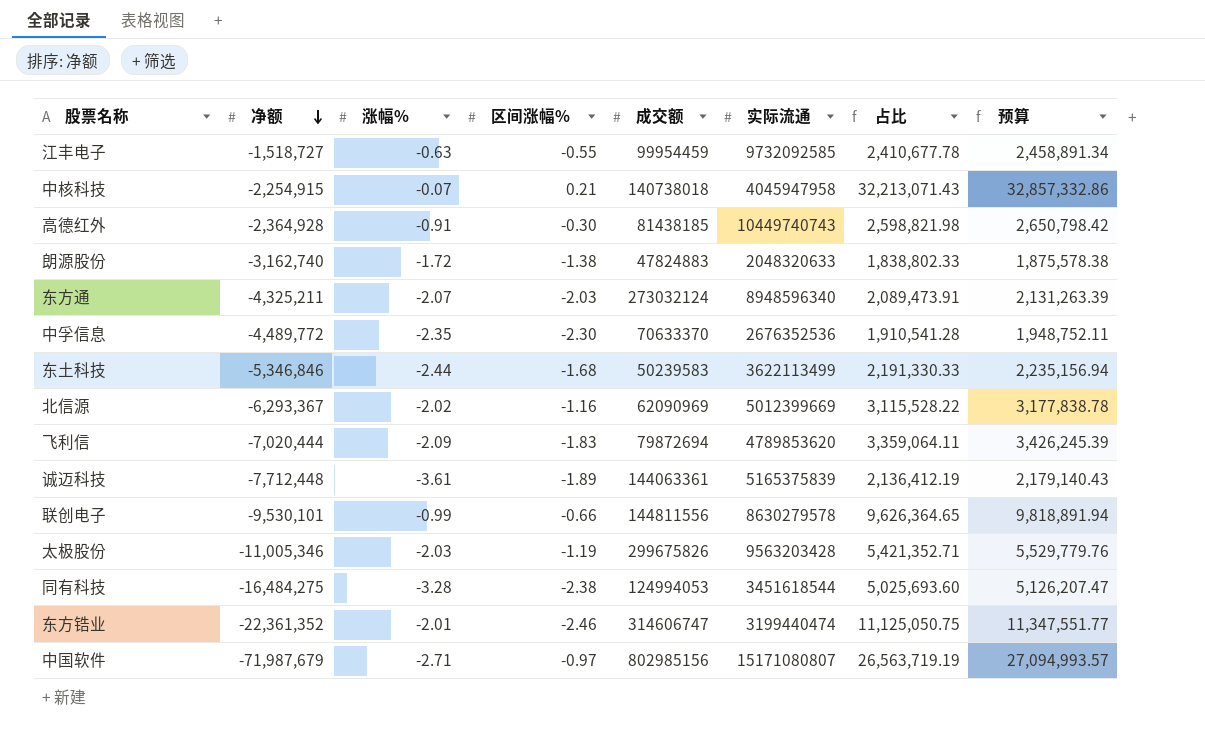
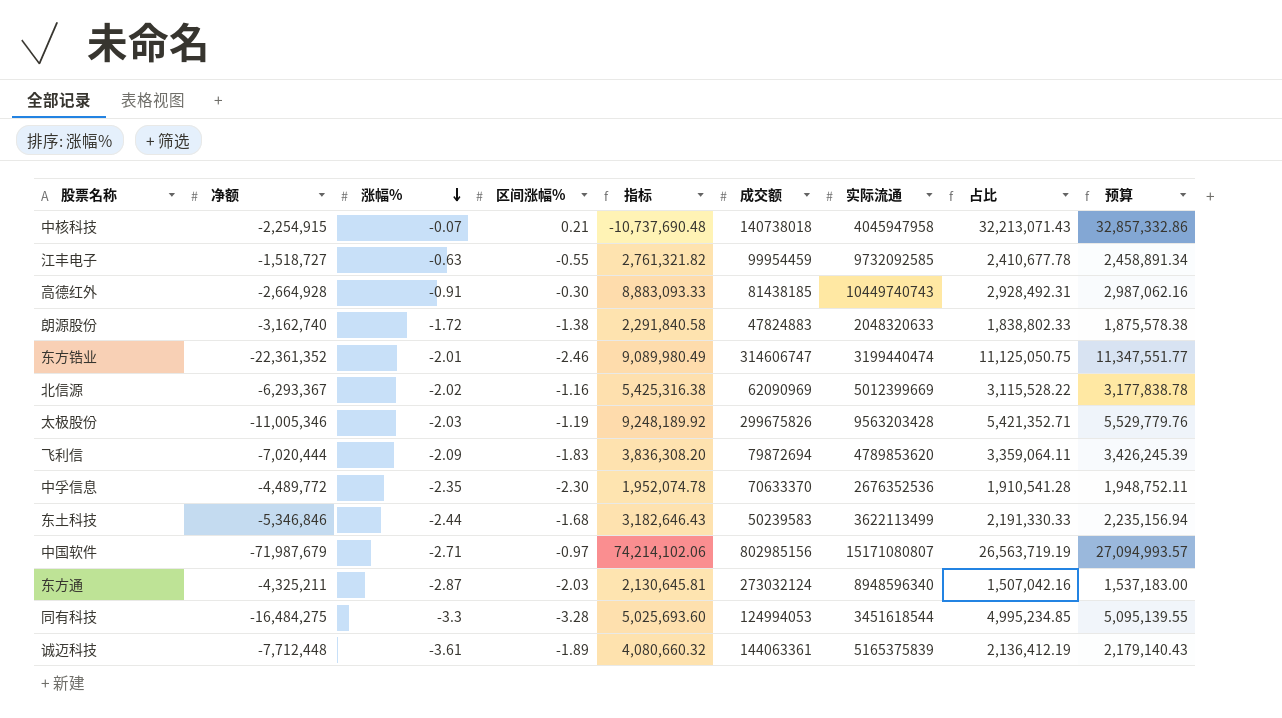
row order: 净额 descending -> 涨幅% descending
column 指标 | formula: none -> [净额] / [区间涨幅%]
row 联创电子: -9,530,101 | -0.99 | -0.66 | 144811556 | 8630279578 | 9,626,364.65 | 9,818,891.94 -> none
高德红外 | 净额: -2,364,928 -> -2,664,928
高德红外 | 占比: 2,598,821.98 -> 2,928,492.31
高德红外 | 预算: 2,650,798.42 -> 2,987,062.16
东方通 | 涨幅%: -2.07 -> -2.87
东方通 | 占比: 2,089,473.91 -> 1,507,042.16
东方通 | 预算: 2,131,263.39 -> 1,537,183.00
同有科技 | 涨幅%: -3.28 -> -3.3
同有科技 | 区间涨幅%: -2.38 -> -3.28
同有科技 | 占比: 5,025,693.60 -> 4,995,234.85
同有科技 | 预算: 5,126,207.47 -> 5,095,139.55

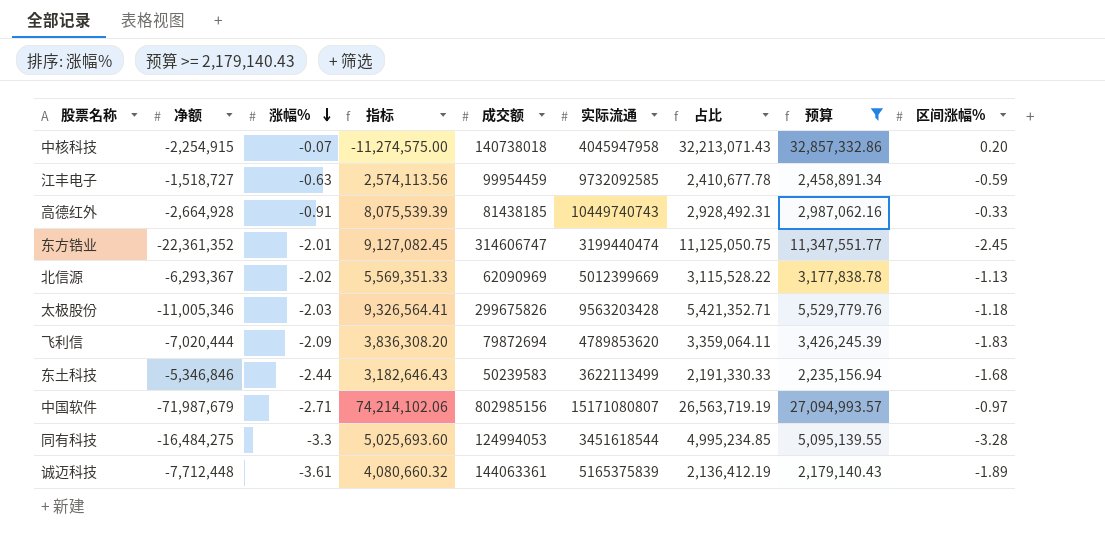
filter: none -> 预算 >= 2,179,140.43
column 区间涨幅% | position: 4 -> 9
中核科技 | 指标: -10,737,690.48 -> -11,274,575.00
中核科技 | 区间涨幅%: 0.21 -> 0.20
江丰电子 | 指标: 2,761,321.82 -> 2,574,113.56
江丰电子 | 区间涨幅%: -0.55 -> -0.59
高德红外 | 指标: 8,883,093.33 -> 8,075,539.39
高德红外 | 区间涨幅%: -0.30 -> -0.33
东方锆业 | 指标: 9,089,980.49 -> 9,127,082.45
东方锆业 | 区间涨幅%: -2.46 -> -2.45
北信源 | 指标: 5,425,316.38 -> 5,569,351.33
北信源 | 区间涨幅%: -1.16 -> -1.13
太极股份 | 指标: 9,248,189.92 -> 9,326,564.41
太极股份 | 区间涨幅%: -1.19 -> -1.18

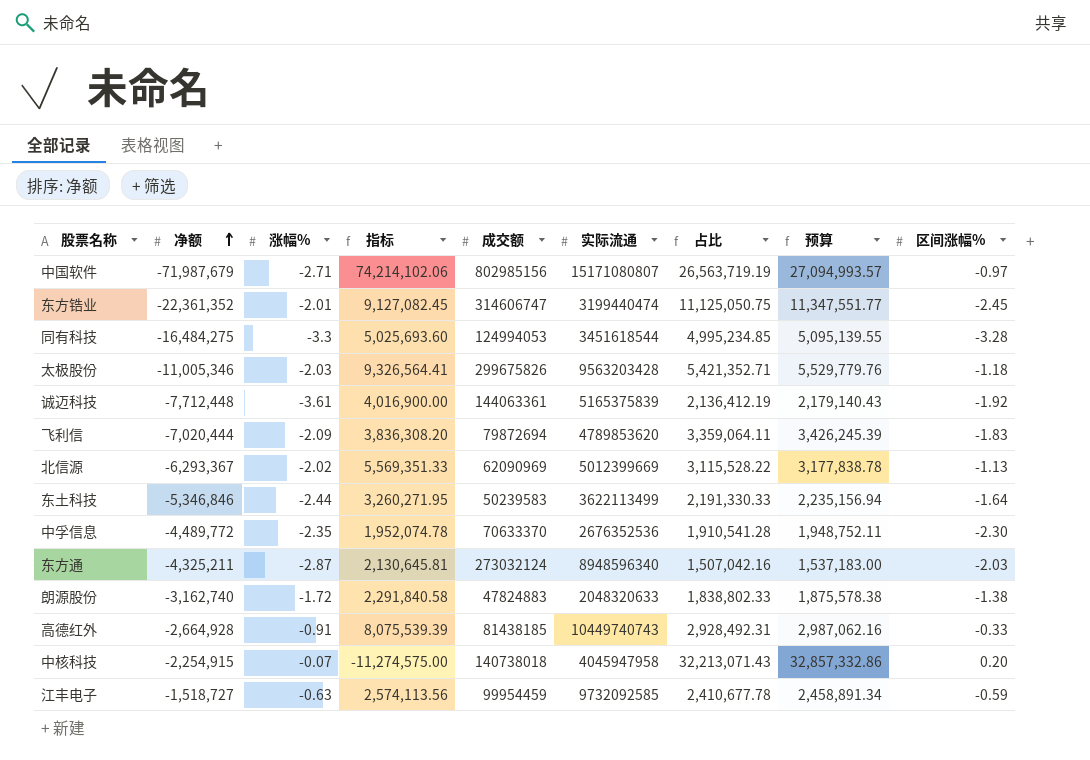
filter: 预算 >= 2,179,140.43 -> none
row order: 涨幅% descending -> 净额 ascending
诚迈科技 | 指标: 4,080,660.32 -> 4,016,900.00
诚迈科技 | 区间涨幅%: -1.89 -> -1.92
东土科技 | 指标: 3,182,646.43 -> 3,260,271.95
东土科技 | 区间涨幅%: -1.68 -> -1.64

